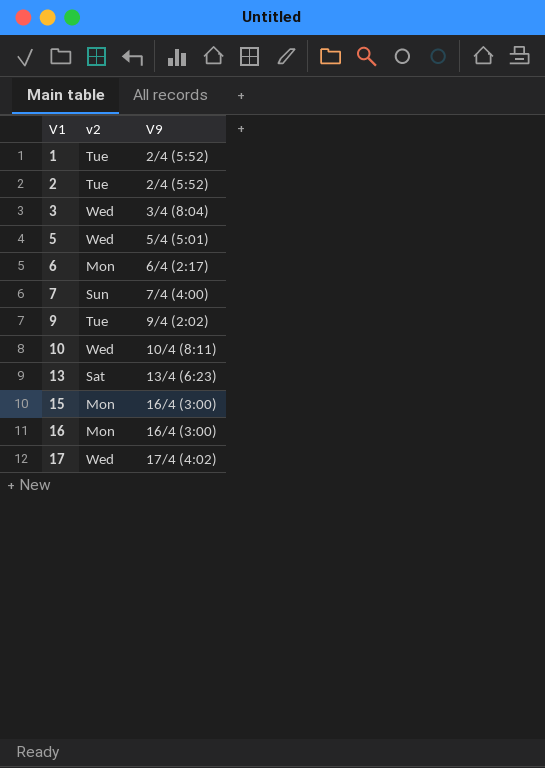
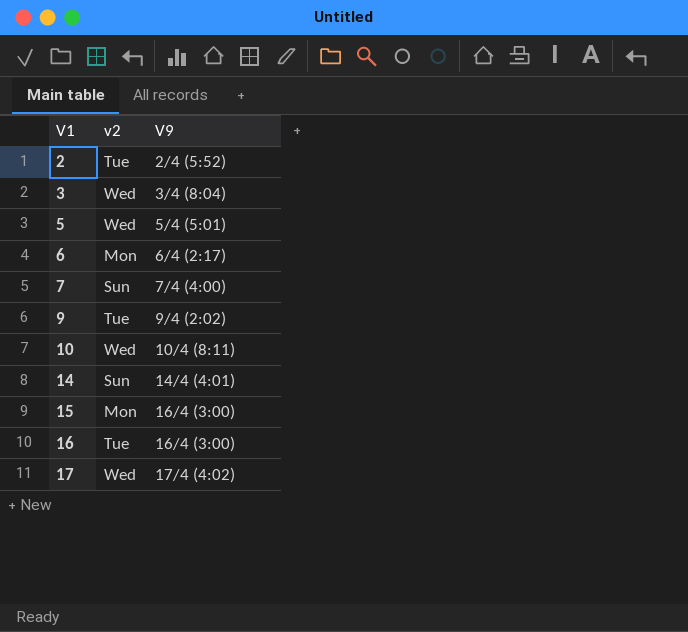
row 1: Tue | 2/4 (5:52) -> none
row 13: Sat | 13/4 (6:23) -> none
row 14: none -> Sun | 14/4 (4:01)
16 | v2: Mon -> Tue

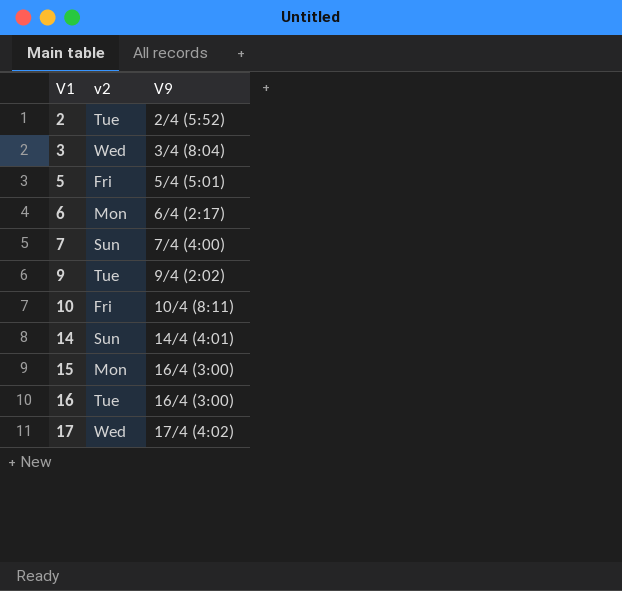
5 | v2: Wed -> Fri
10 | v2: Wed -> Fri

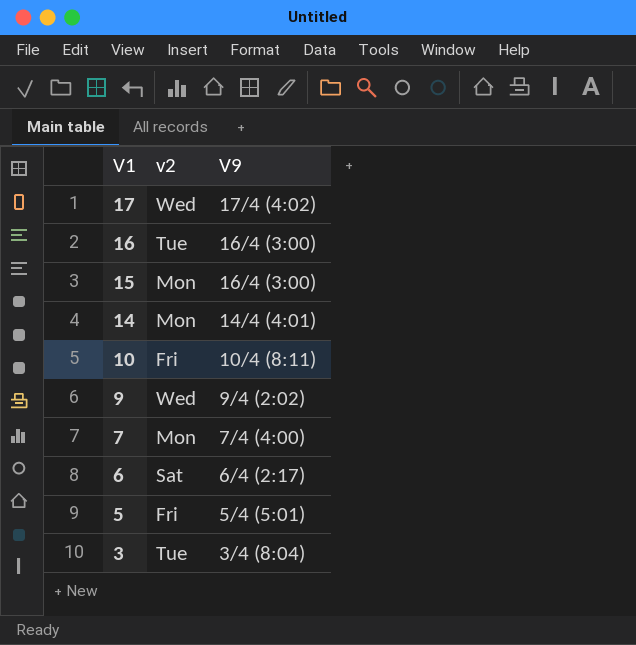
row order: V1 ascending -> V1 descending
row 2: Tue | 2/4 (5:52) -> none
14 | v2: Sun -> Mon
9 | v2: Tue -> Wed
7 | v2: Sun -> Mon
6 | v2: Mon -> Sat
3 | v2: Wed -> Tue

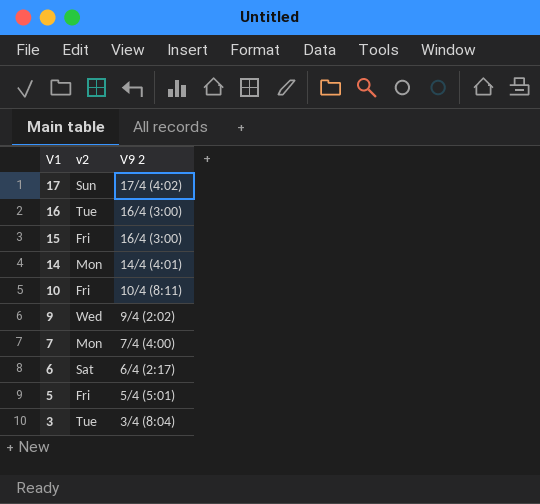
column name: V9 -> V9 2
17 | v2: Wed -> Sun
15 | v2: Mon -> Fri

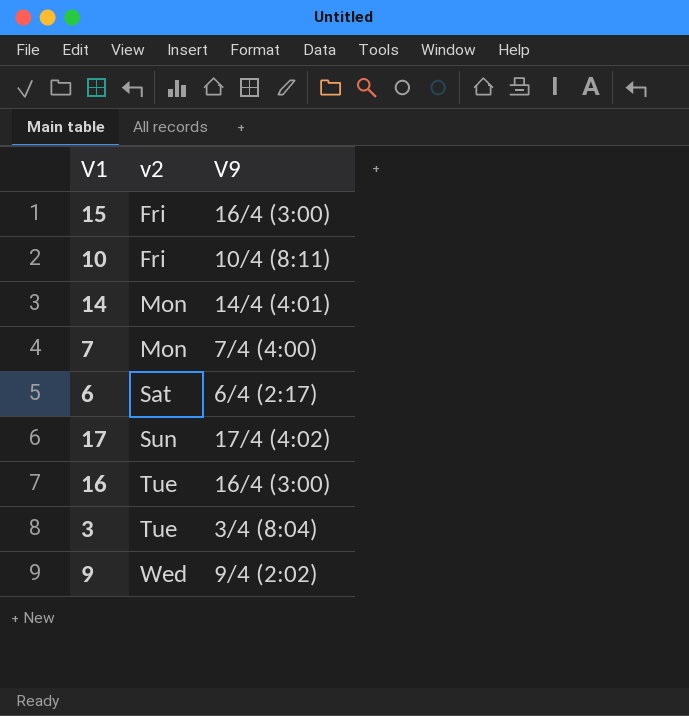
row order: V1 descending -> v2 ascending
column name: V9 2 -> V9
row 5: Fri | 5/4 (5:01) -> none

